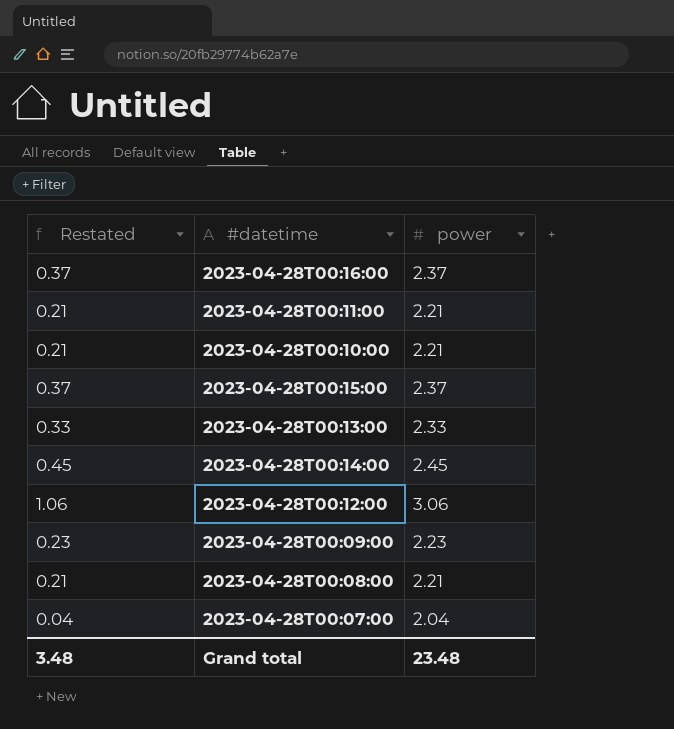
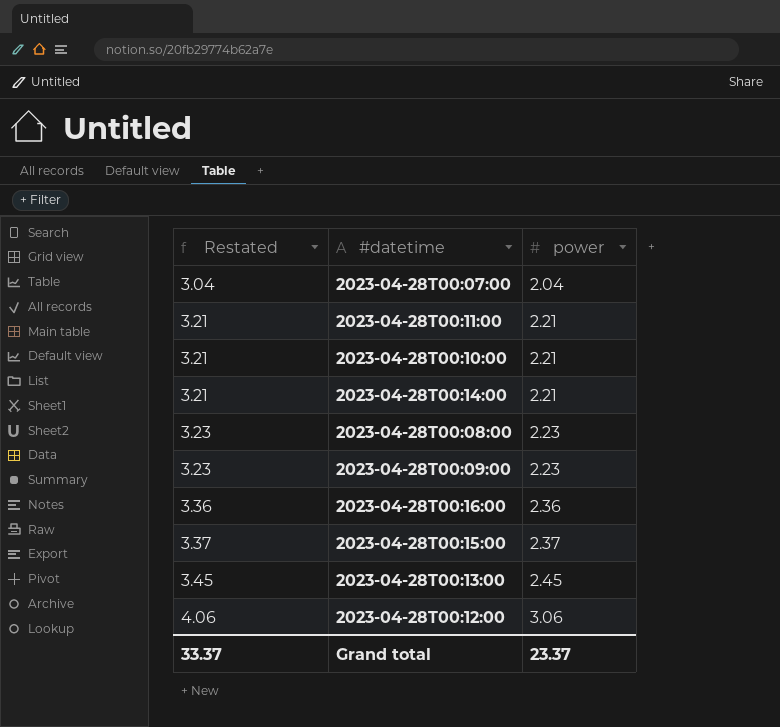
row order: none -> Restated ascending
column Restated | formula: [power] - 2 -> [power] + 1
2023-04-28T00:14:00 | power: 2.45 -> 2.21
2023-04-28T00:08:00 | power: 2.21 -> 2.23
2023-04-28T00:16:00 | power: 2.37 -> 2.36
2023-04-28T00:13:00 | power: 2.33 -> 2.45
Grand total | Restated: 3.48 -> 33.37
Grand total | power: 23.48 -> 23.37

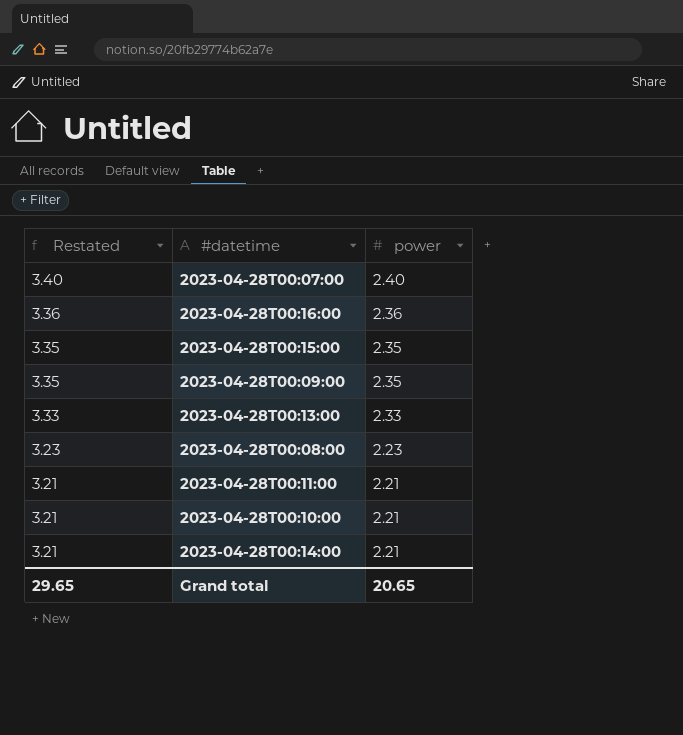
row order: Restated ascending -> Restated descending
row 2023-04-28T00:12:00: 4.06 | 3.06 -> none
2023-04-28T00:07:00 | Restated: 3.04 -> 3.40
2023-04-28T00:07:00 | power: 2.04 -> 2.40
2023-04-28T00:15:00 | Restated: 3.37 -> 3.35
2023-04-28T00:15:00 | power: 2.37 -> 2.35
2023-04-28T00:09:00 | Restated: 3.23 -> 3.35
2023-04-28T00:09:00 | power: 2.23 -> 2.35
2023-04-28T00:13:00 | Restated: 3.45 -> 3.33
2023-04-28T00:13:00 | power: 2.45 -> 2.33
Grand total | Restated: 33.37 -> 29.65
Grand total | power: 23.37 -> 20.65

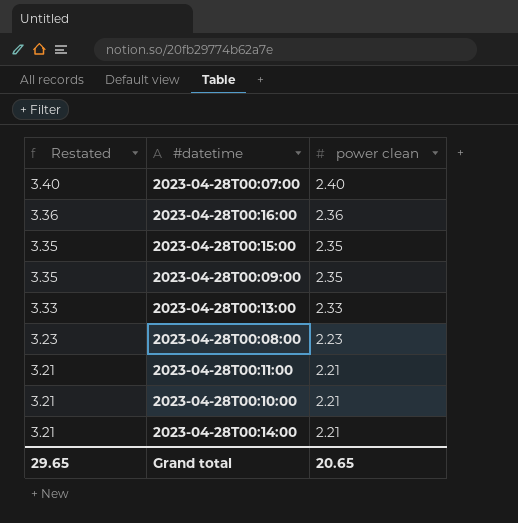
column name: power -> power clean

